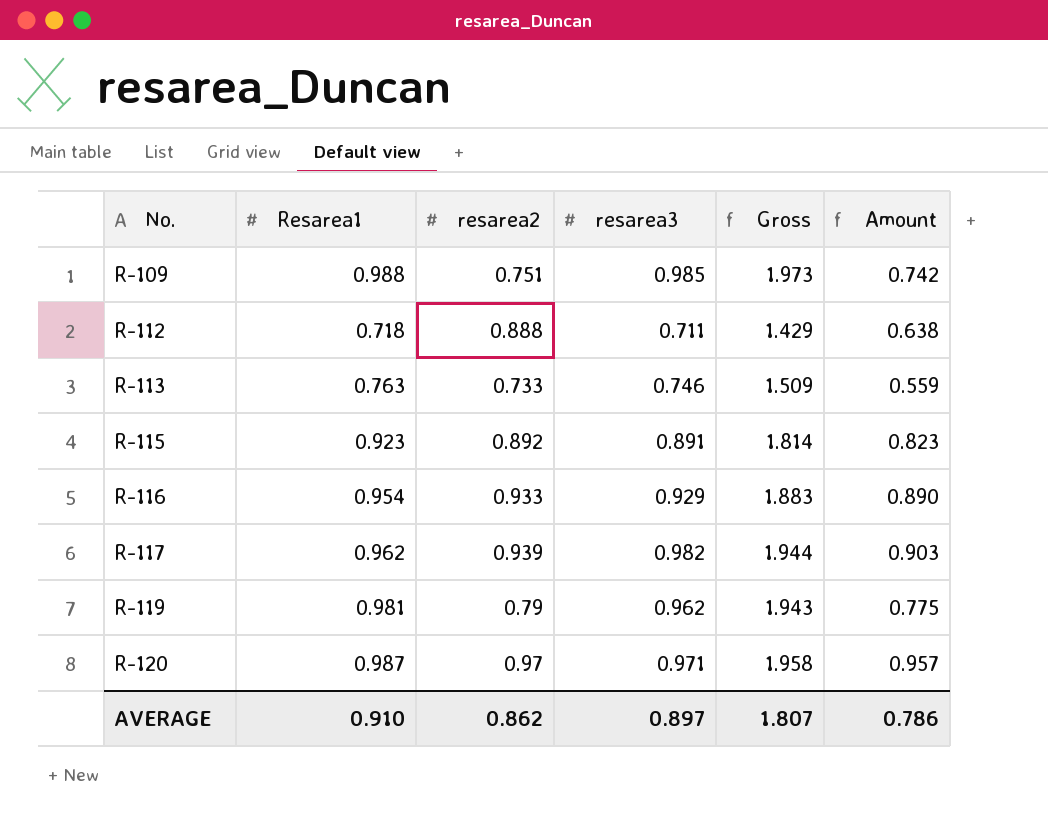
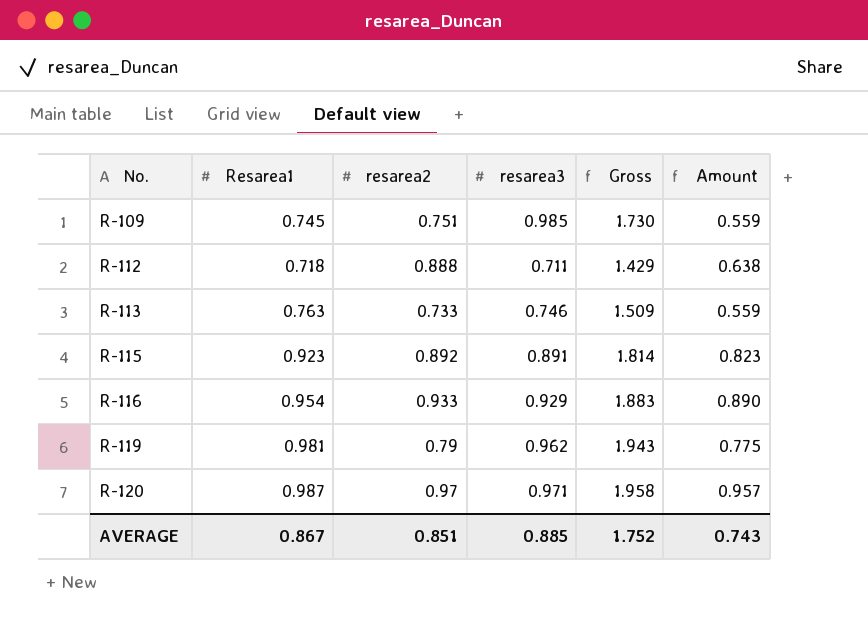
row R-117: 0.962 | 0.939 | 0.982 | 1.944 | 0.903 -> none
R-109 | Resarea1: 0.988 -> 0.745
R-109 | Gross: 1.973 -> 1.730
R-109 | Amount: 0.742 -> 0.559
AVERAGE | Resarea1: 0.910 -> 0.867
AVERAGE | resarea2: 0.862 -> 0.851
AVERAGE | resarea3: 0.897 -> 0.885
AVERAGE | Gross: 1.807 -> 1.752
AVERAGE | Amount: 0.786 -> 0.743

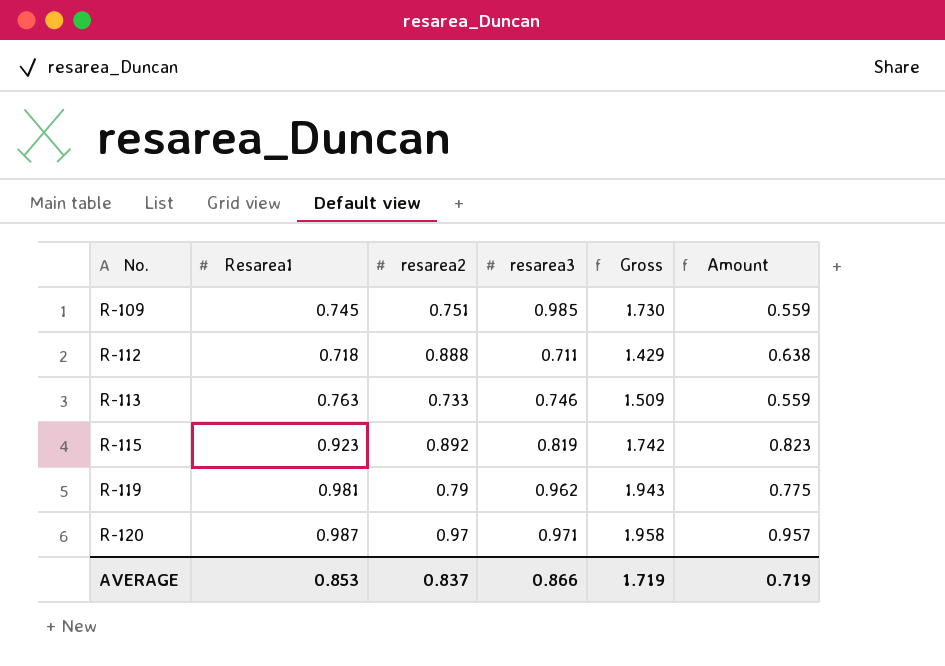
row R-116: 0.954 | 0.933 | 0.929 | 1.883 | 0.890 -> none
R-115 | resarea3: 0.891 -> 0.819
R-115 | Gross: 1.814 -> 1.742
AVERAGE | Resarea1: 0.867 -> 0.853
AVERAGE | resarea2: 0.851 -> 0.837
AVERAGE | resarea3: 0.885 -> 0.866
AVERAGE | Gross: 1.752 -> 1.719
AVERAGE | Amount: 0.743 -> 0.719

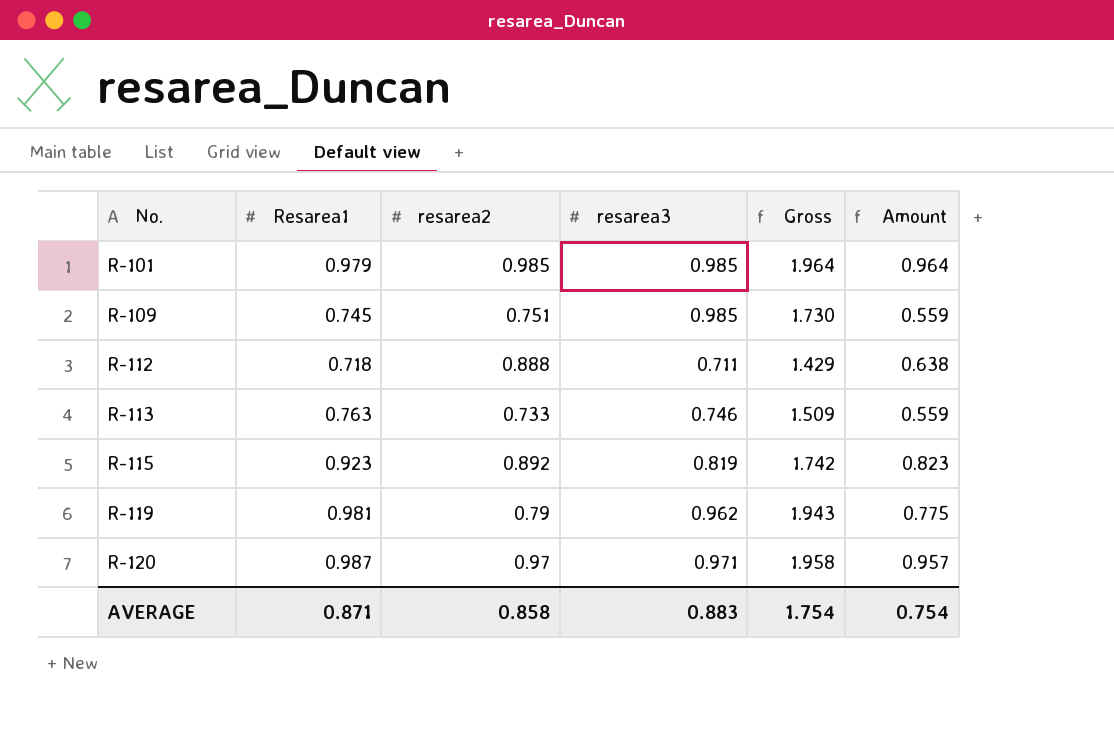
row R-101: none -> 0.979 | 0.985 | 0.985 | 1.964 | 0.964
AVERAGE | Resarea1: 0.853 -> 0.871
AVERAGE | resarea2: 0.837 -> 0.858
AVERAGE | resarea3: 0.866 -> 0.883
AVERAGE | Gross: 1.719 -> 1.754
AVERAGE | Amount: 0.719 -> 0.754

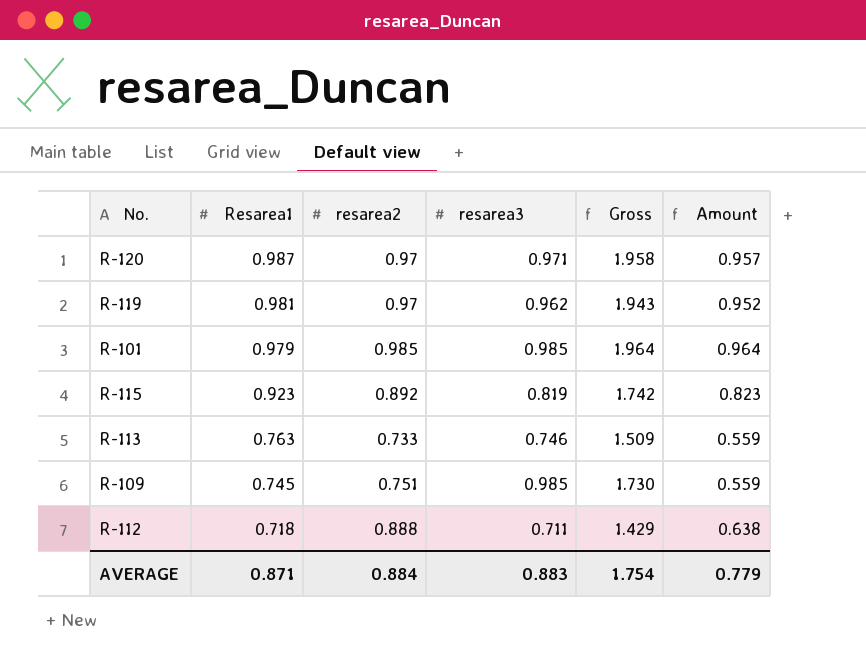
row order: No. ascending -> Resarea1 descending
R-119 | resarea2: 0.79 -> 0.97
R-119 | Amount: 0.775 -> 0.952
AVERAGE | resarea2: 0.858 -> 0.884
AVERAGE | Amount: 0.754 -> 0.779

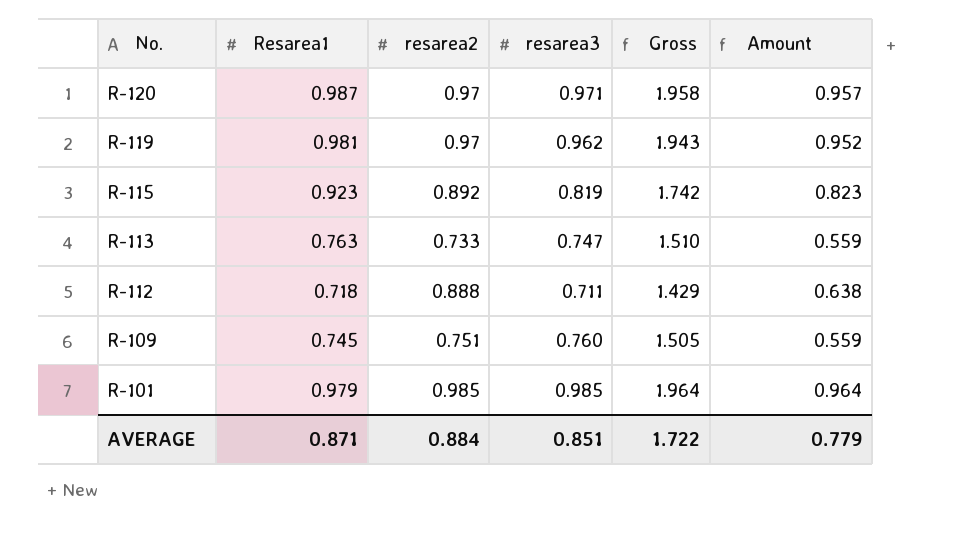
row order: Resarea1 descending -> No. descending
R-113 | resarea3: 0.746 -> 0.747
R-113 | Gross: 1.509 -> 1.510
R-109 | resarea3: 0.985 -> 0.760
R-109 | Gross: 1.730 -> 1.505
AVERAGE | resarea3: 0.883 -> 0.851
AVERAGE | Gross: 1.754 -> 1.722

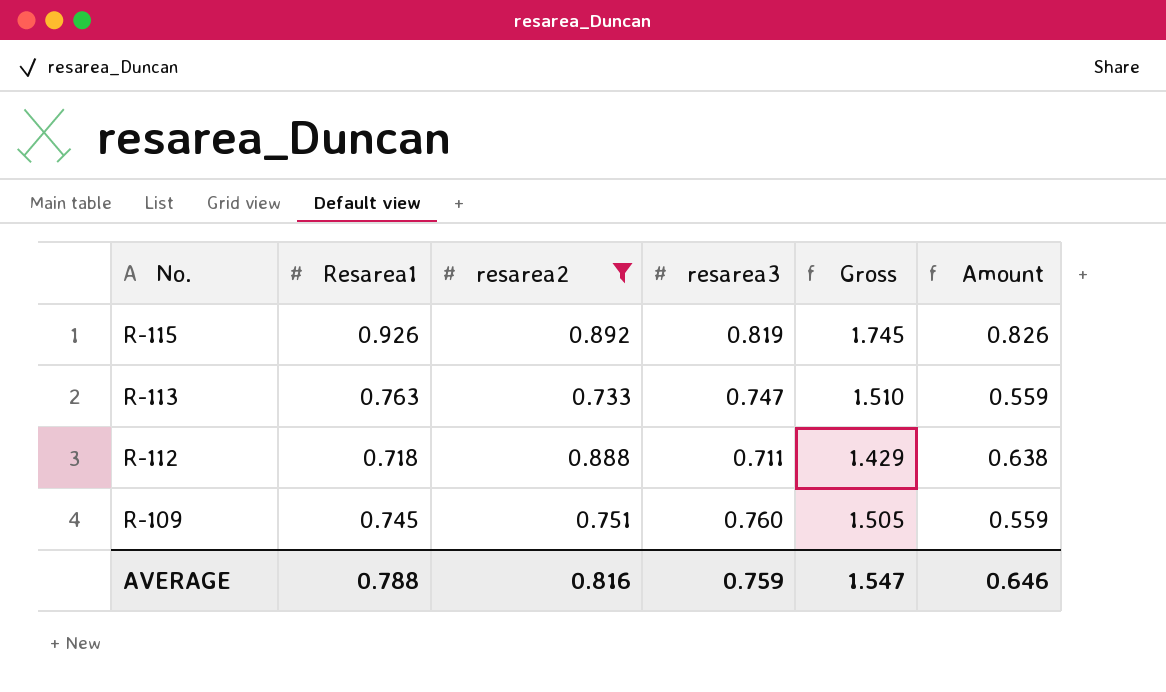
filter: none -> resarea2 <= 0.892
R-115 | Resarea1: 0.923 -> 0.926
R-115 | Gross: 1.742 -> 1.745
R-115 | Amount: 0.823 -> 0.826
AVERAGE | Resarea1: 0.871 -> 0.788
AVERAGE | resarea2: 0.884 -> 0.816
AVERAGE | resarea3: 0.851 -> 0.759
AVERAGE | Gross: 1.722 -> 1.547
AVERAGE | Amount: 0.779 -> 0.646

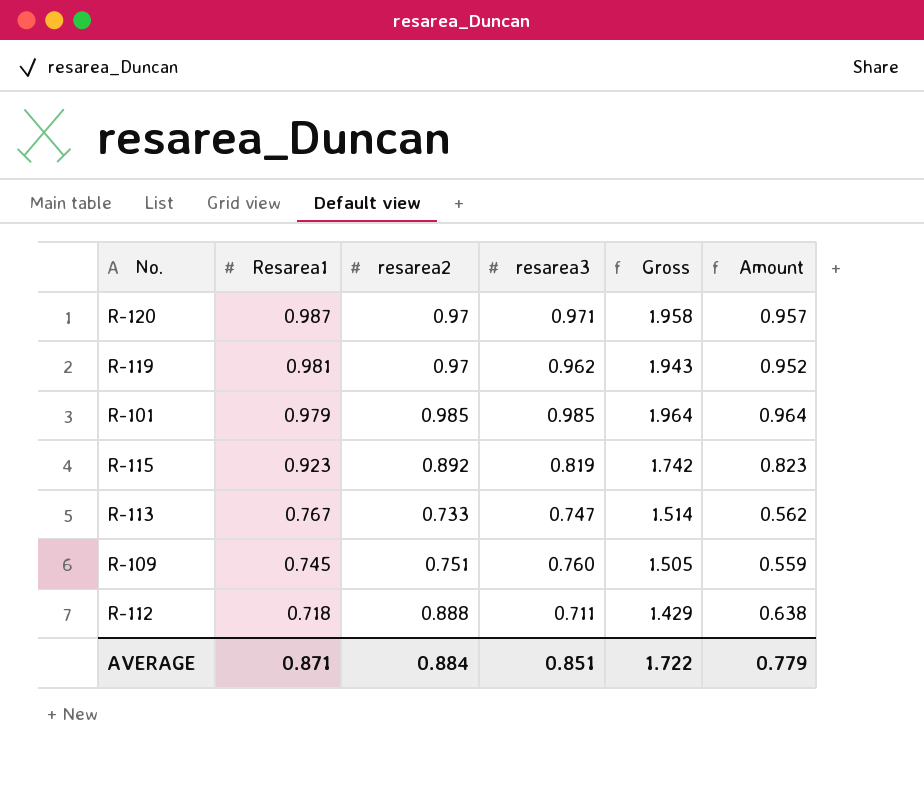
filter: resarea2 <= 0.892 -> none
row order: No. descending -> Resarea1 descending
R-115 | Resarea1: 0.926 -> 0.923
R-115 | Gross: 1.745 -> 1.742
R-115 | Amount: 0.826 -> 0.823
R-113 | Resarea1: 0.763 -> 0.767
R-113 | Gross: 1.510 -> 1.514
R-113 | Amount: 0.559 -> 0.562
AVERAGE | Resarea1: 0.788 -> 0.871
AVERAGE | resarea2: 0.816 -> 0.884
AVERAGE | resarea3: 0.759 -> 0.851
AVERAGE | Gross: 1.547 -> 1.722
AVERAGE | Amount: 0.646 -> 0.779

